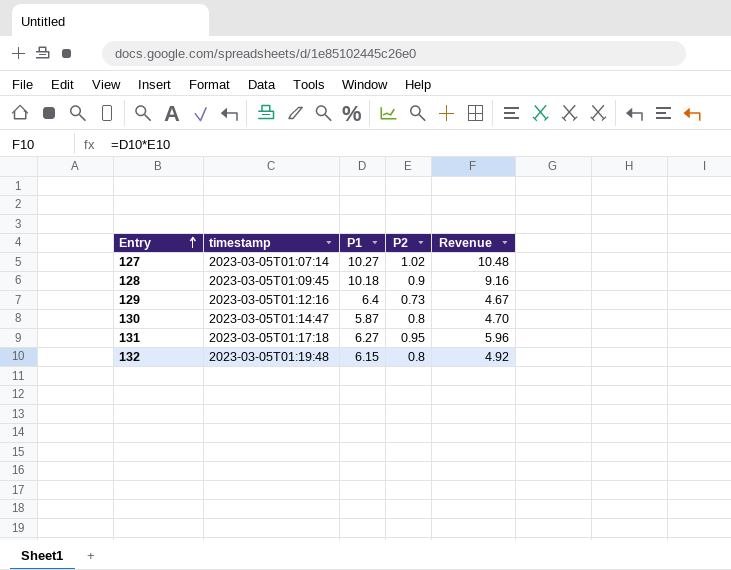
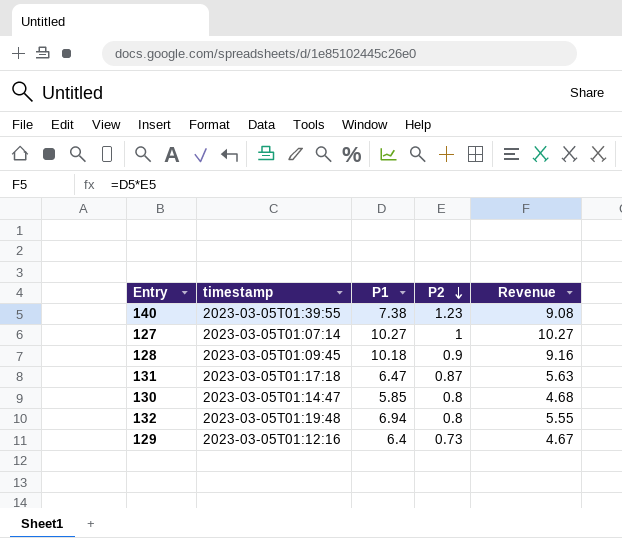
row order: Entry ascending -> P2 descending
row 140: none -> 2023-03-05T01:39:55 | 7.38 | 1.23 | 9.08
127 | P2: 1.02 -> 1
127 | Revenue: 10.48 -> 10.27
131 | P1: 6.27 -> 6.47
131 | P2: 0.95 -> 0.87
131 | Revenue: 5.96 -> 5.63
130 | P1: 5.87 -> 5.85
130 | Revenue: 4.70 -> 4.68
132 | P1: 6.15 -> 6.94
132 | Revenue: 4.92 -> 5.55

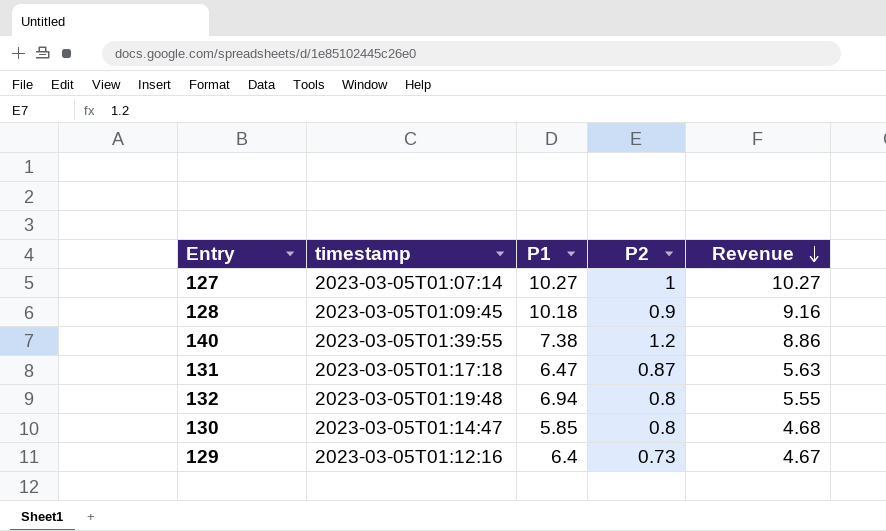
row order: P2 descending -> Revenue descending
140 | P2: 1.23 -> 1.2
140 | Revenue: 9.08 -> 8.86

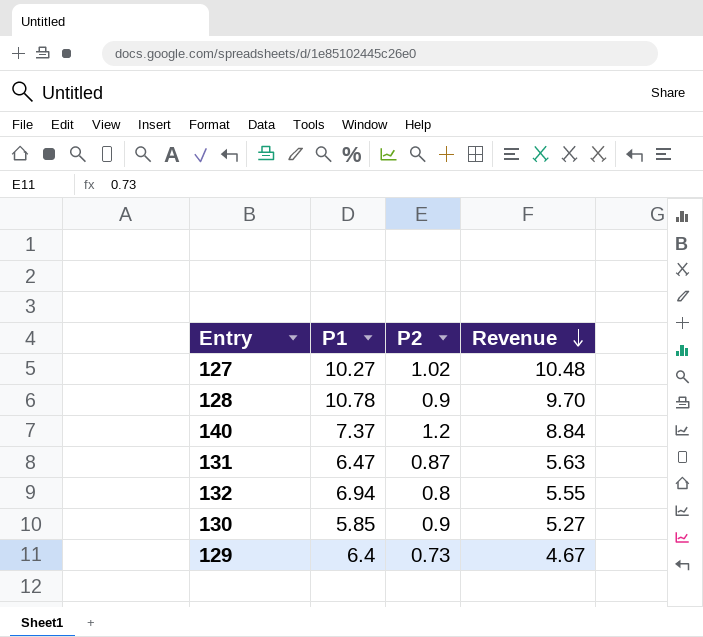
column timestamp | position: 2 -> none
127 | P2: 1 -> 1.02
127 | Revenue: 10.27 -> 10.48
128 | P1: 10.18 -> 10.78
128 | Revenue: 9.16 -> 9.70
140 | P1: 7.38 -> 7.37
140 | Revenue: 8.86 -> 8.84
130 | P2: 0.8 -> 0.9
130 | Revenue: 4.68 -> 5.27

